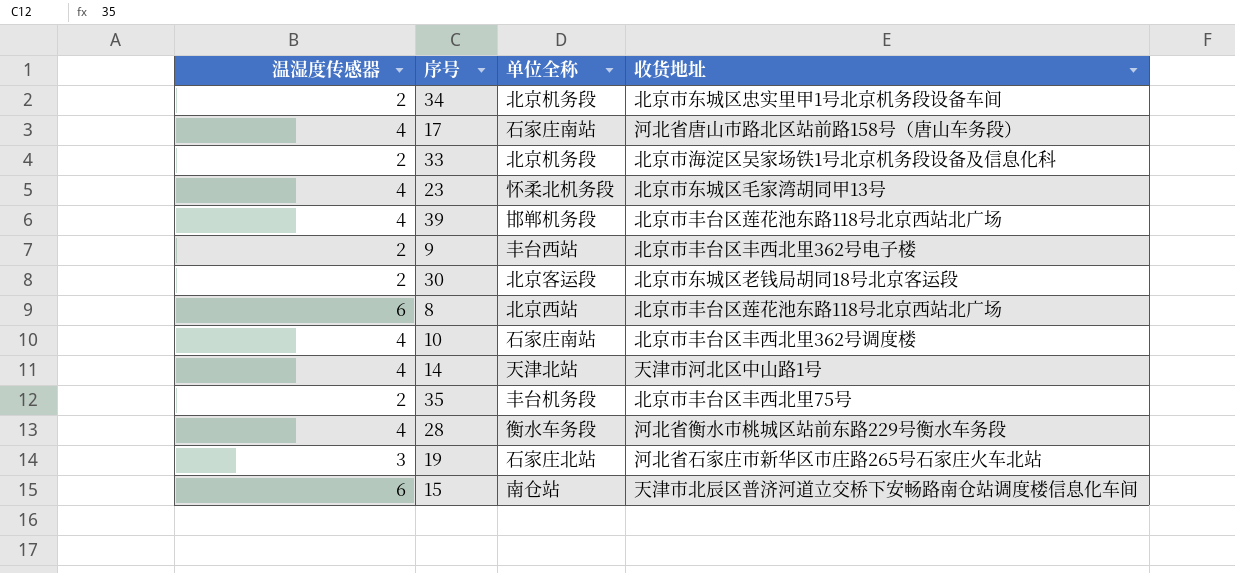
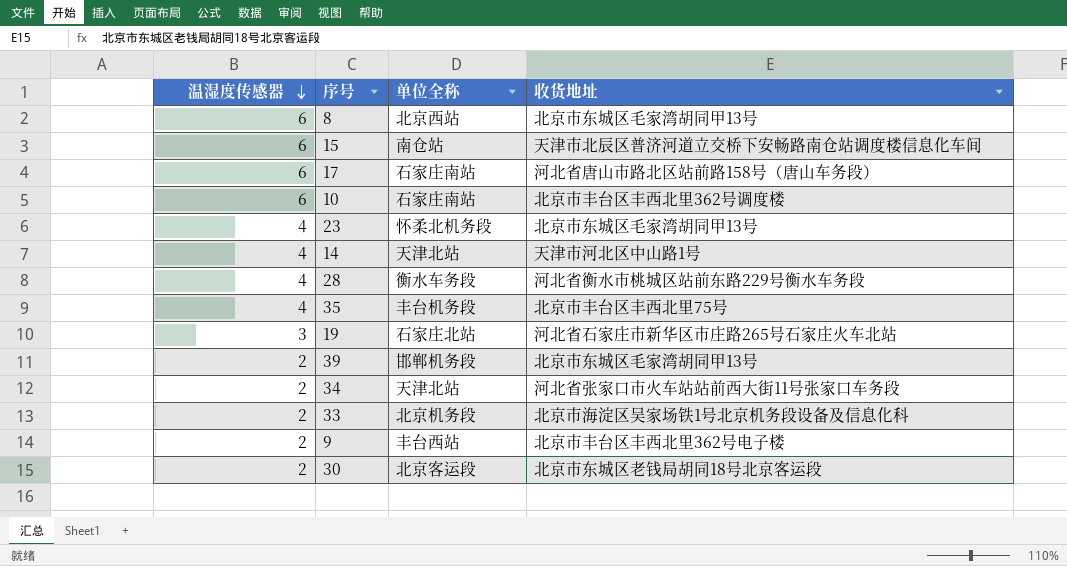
row order: none -> 温湿度传感器 descending
8 | 收货地址: 北京市丰台区莲花池东路118号北京西站北广场 -> 北京市东城区毛家湾胡同甲13号
17 | 温湿度传感器: 4 -> 6
10 | 温湿度传感器: 4 -> 6
35 | 温湿度传感器: 2 -> 4
39 | 温湿度传感器: 4 -> 2
39 | 收货地址: 北京市丰台区莲花池东路118号北京西站北广场 -> 北京市东城区毛家湾胡同甲13号
34 | 单位全称: 北京机务段 -> 天津北站
34 | 收货地址: 北京市东城区忠实里甲1号北京机务段设备车间 -> 河北省张家口市火车站站前西大街11号张家口车务段

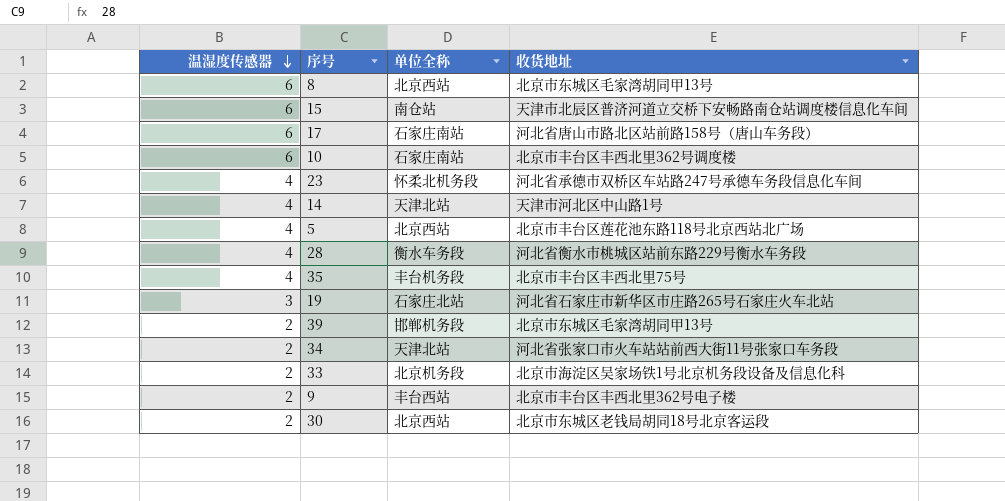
23 | 收货地址: 北京市东城区毛家湾胡同甲13号 -> 河北省承德市双桥区车站路247号承德车务段信息化车间
row 5: none -> 4 | 北京西站 | 北京市丰台区莲花池东路118号北京西站北广场
30 | 单位全称: 北京客运段 -> 北京西站

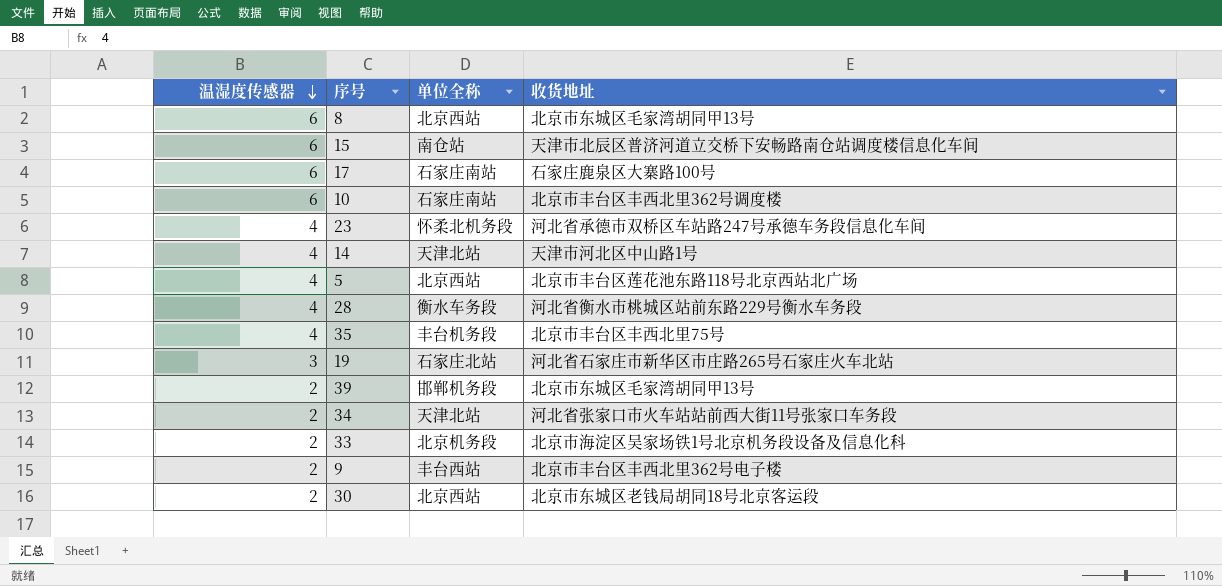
17 | 收货地址: 河北省唐山市路北区站前路158号（唐山车务段） -> 石家庄鹿泉区大寨路100号

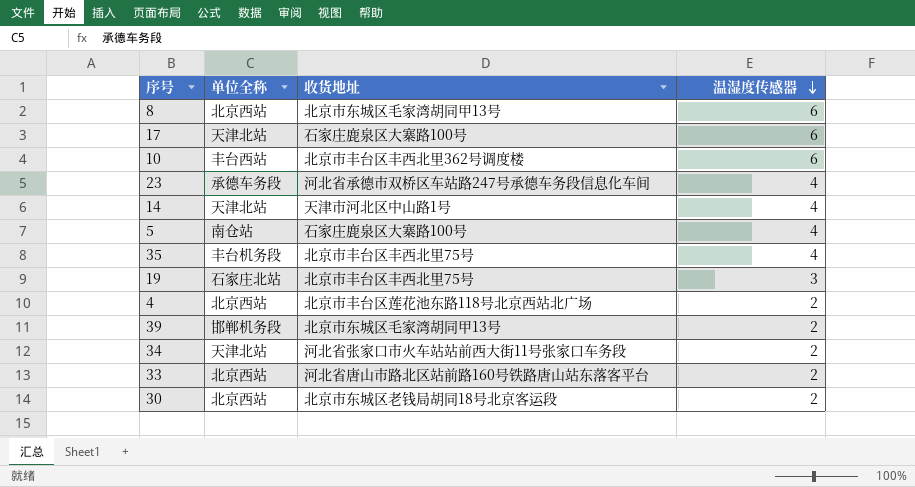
column 温湿度传感器 | position: 1 -> 4
row 15: 6 | 南仓站 | 天津市北辰区普济河道立交桥下安畅路南仓站调度楼信息化车间 -> none
row 28: 4 | 衡水车务段 | 河北省衡水市桃城区站前东路229号衡水车务段 -> none
row 9: 2 | 丰台西站 | 北京市丰台区丰西北里362号电子楼 -> none
17 | 单位全称: 石家庄南站 -> 天津北站
10 | 单位全称: 石家庄南站 -> 丰台西站
23 | 单位全称: 怀柔北机务段 -> 承德车务段
5 | 单位全称: 北京西站 -> 南仓站
5 | 收货地址: 北京市丰台区莲花池东路118号北京西站北广场 -> 石家庄鹿泉区大寨路100号
19 | 收货地址: 河北省石家庄市新华区市庄路265号石家庄火车北站 -> 北京市丰台区丰西北里75号
row 4: none -> 北京西站 | 北京市丰台区莲花池东路118号北京西站北广场 | 2
33 | 单位全称: 北京机务段 -> 北京西站
33 | 收货地址: 北京市海淀区吴家场铁1号北京机务段设备及信息化科 -> 河北省唐山市路北区站前路160号铁路唐山站东落客平台

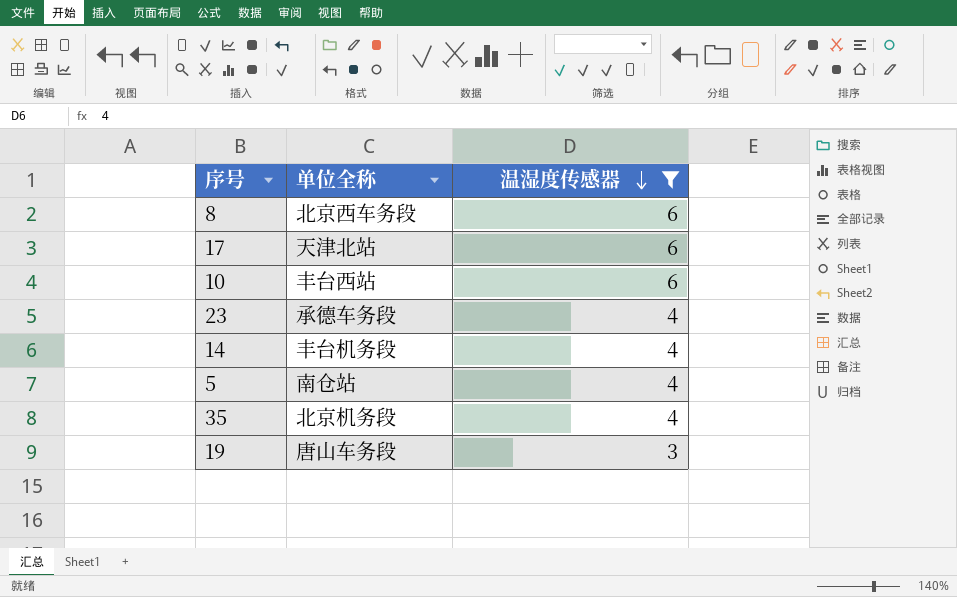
filter: none -> 温湿度传感器 != 2
column 收货地址 | position: 3 -> none
8 | 单位全称: 北京西站 -> 北京西车务段
14 | 单位全称: 天津北站 -> 丰台机务段
35 | 单位全称: 丰台机务段 -> 北京机务段
19 | 单位全称: 石家庄北站 -> 唐山车务段

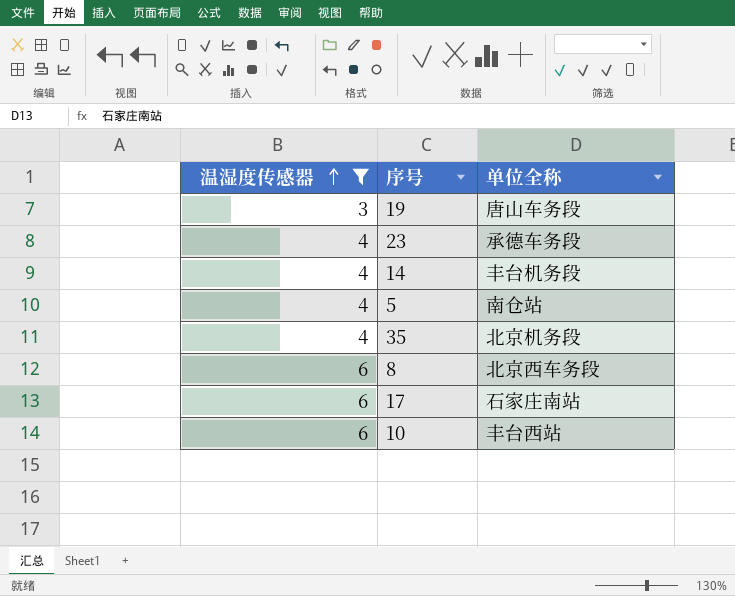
row order: 温湿度传感器 descending -> 温湿度传感器 ascending
column 温湿度传感器 | position: 3 -> 1
17 | 单位全称: 天津北站 -> 石家庄南站

